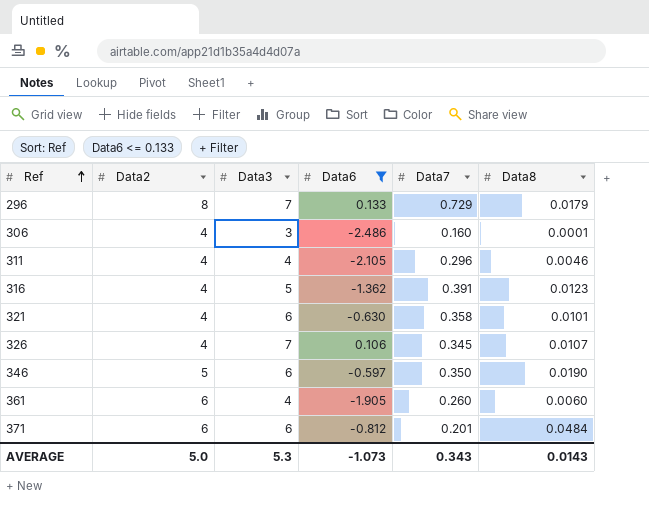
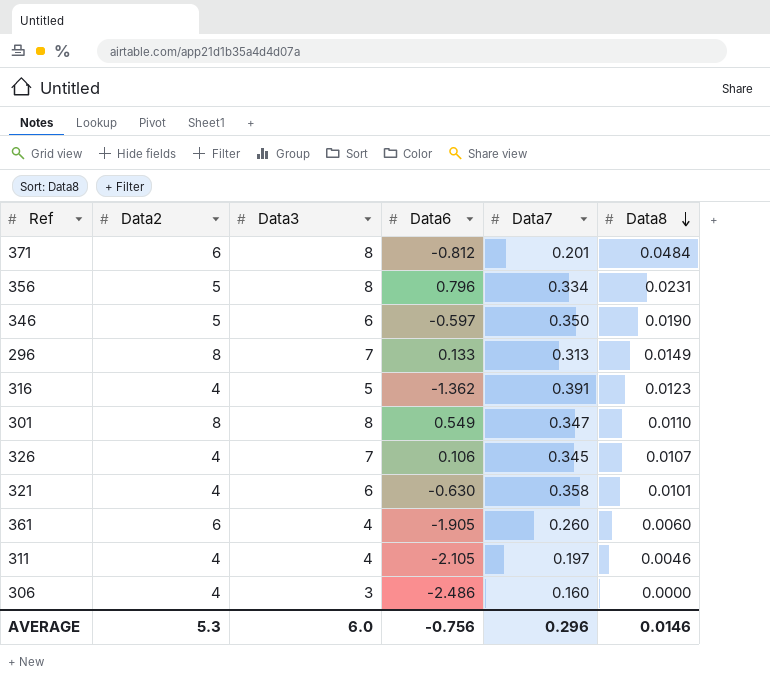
filter: Data6 <= 0.133 -> none
row order: Ref ascending -> Data8 descending
371 | Data3: 6 -> 8
296 | Data7: 0.729 -> 0.313
296 | Data8: 0.0179 -> 0.0149
311 | Data7: 0.296 -> 0.197
306 | Data8: 0.0001 -> 0.0000
AVERAGE | Data2: 5.0 -> 5.3
AVERAGE | Data3: 5.3 -> 6.0
AVERAGE | Data6: -1.073 -> -0.756
AVERAGE | Data7: 0.343 -> 0.296
AVERAGE | Data8: 0.0143 -> 0.0146

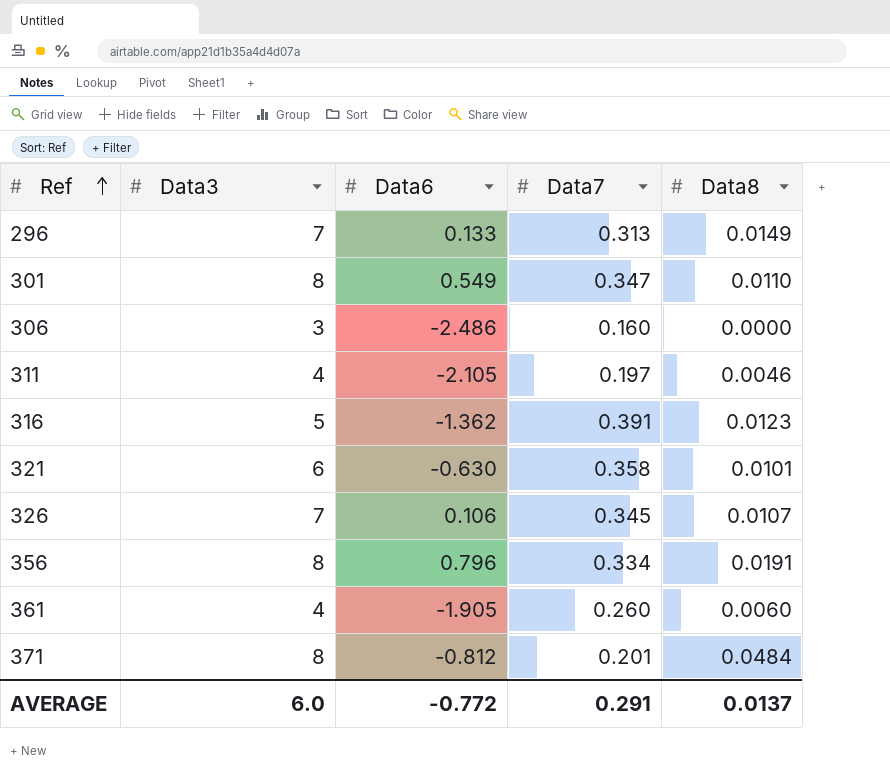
row order: Data8 descending -> Ref ascending
column Data2 | position: 2 -> none
row 346: 5 | 6 | -0.597 | 0.350 | 0.0190 -> none
356 | Data8: 0.0231 -> 0.0191
AVERAGE | Data6: -0.756 -> -0.772
AVERAGE | Data7: 0.296 -> 0.291
AVERAGE | Data8: 0.0146 -> 0.0137

